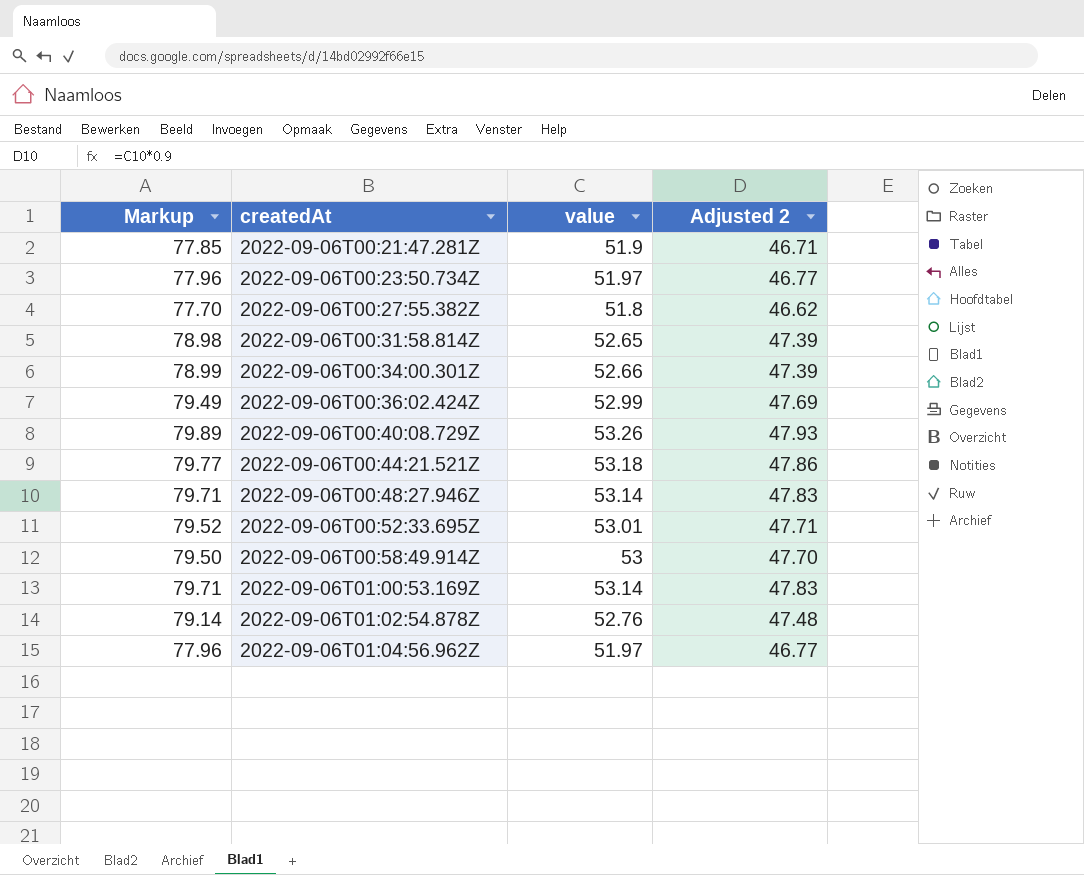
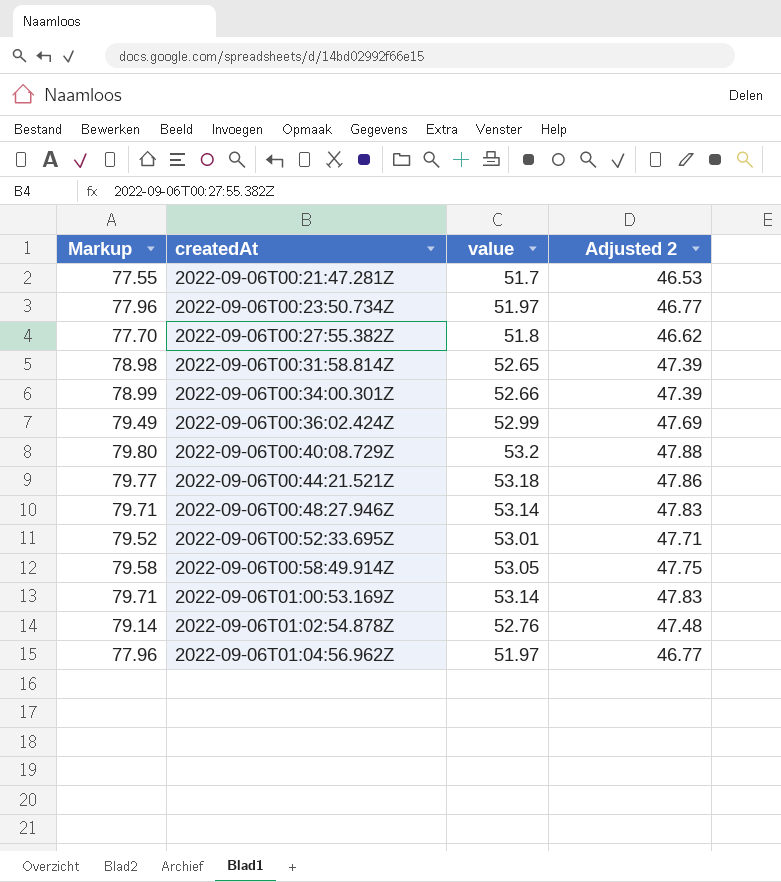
2022-09-06T00:21:47.281Z | Markup: 77.85 -> 77.55
2022-09-06T00:21:47.281Z | value: 51.9 -> 51.7
2022-09-06T00:21:47.281Z | Adjusted 2: 46.71 -> 46.53
2022-09-06T00:40:08.729Z | Markup: 79.89 -> 79.80
2022-09-06T00:40:08.729Z | value: 53.26 -> 53.2
2022-09-06T00:40:08.729Z | Adjusted 2: 47.93 -> 47.88
2022-09-06T00:58:49.914Z | Markup: 79.50 -> 79.58
2022-09-06T00:58:49.914Z | value: 53 -> 53.05
2022-09-06T00:58:49.914Z | Adjusted 2: 47.70 -> 47.75

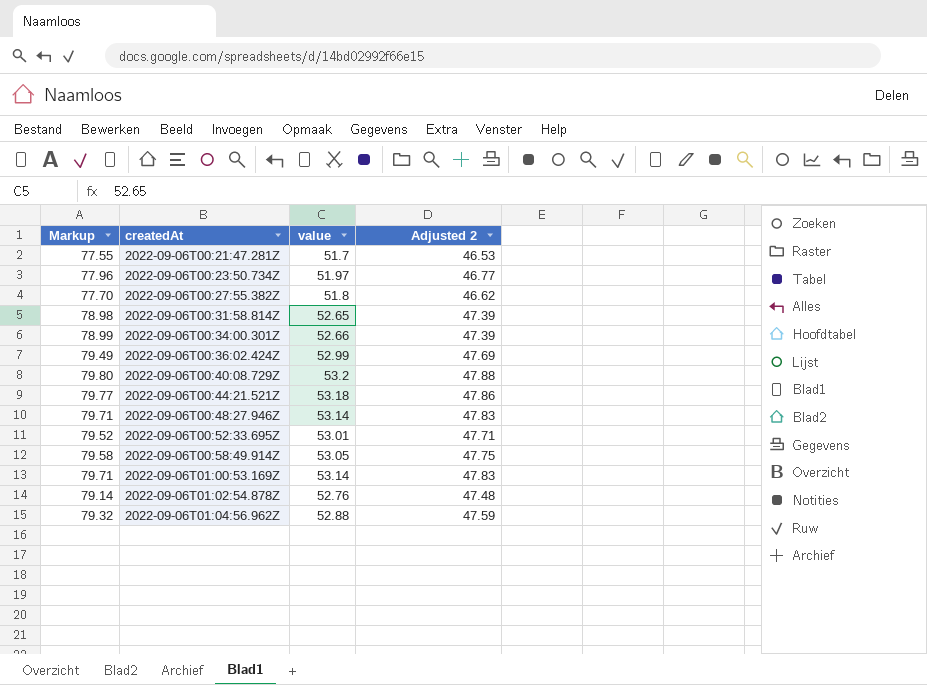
2022-09-06T01:04:56.962Z | Markup: 77.96 -> 79.32
2022-09-06T01:04:56.962Z | value: 51.97 -> 52.88
2022-09-06T01:04:56.962Z | Adjusted 2: 46.77 -> 47.59

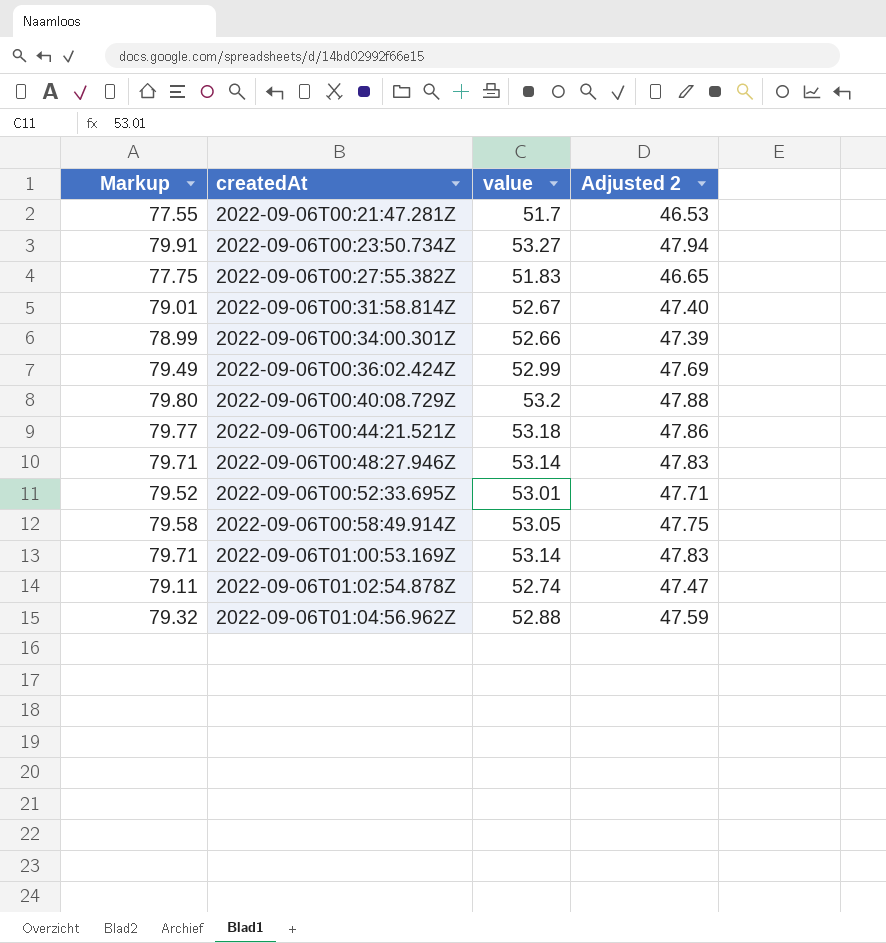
2022-09-06T00:23:50.734Z | Markup: 77.96 -> 79.91
2022-09-06T00:23:50.734Z | value: 51.97 -> 53.27
2022-09-06T00:23:50.734Z | Adjusted 2: 46.77 -> 47.94
2022-09-06T00:27:55.382Z | Markup: 77.70 -> 77.75
2022-09-06T00:27:55.382Z | value: 51.8 -> 51.83
2022-09-06T00:27:55.382Z | Adjusted 2: 46.62 -> 46.65
2022-09-06T00:31:58.814Z | Markup: 78.98 -> 79.01
2022-09-06T00:31:58.814Z | value: 52.65 -> 52.67
2022-09-06T00:31:58.814Z | Adjusted 2: 47.39 -> 47.40
2022-09-06T01:02:54.878Z | Markup: 79.14 -> 79.11
2022-09-06T01:02:54.878Z | value: 52.76 -> 52.74
2022-09-06T01:02:54.878Z | Adjusted 2: 47.48 -> 47.47

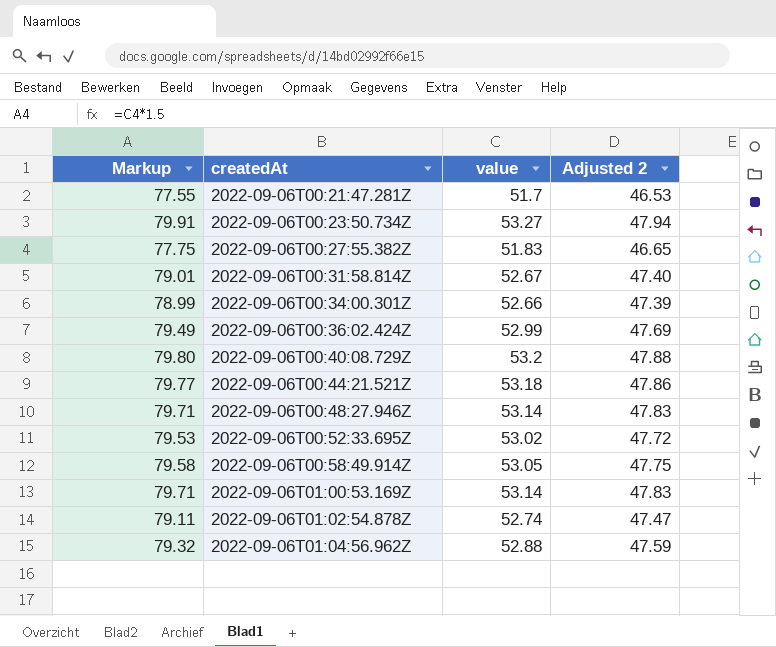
2022-09-06T00:52:33.695Z | Markup: 79.52 -> 79.53
2022-09-06T00:52:33.695Z | value: 53.01 -> 53.02
2022-09-06T00:52:33.695Z | Adjusted 2: 47.71 -> 47.72

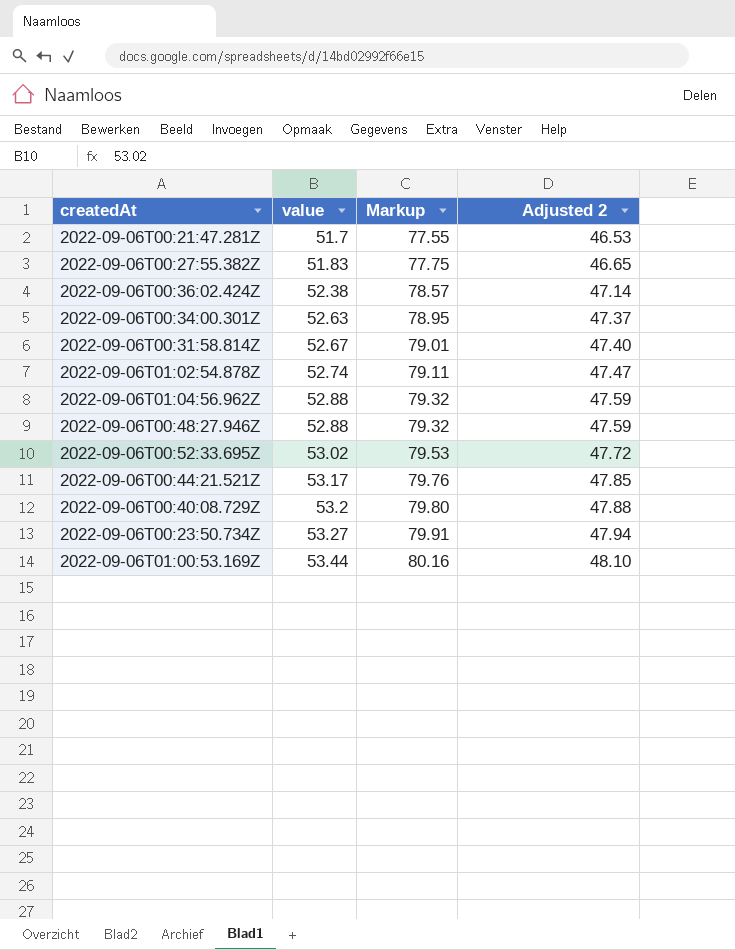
row order: createdAt ascending -> value ascending
column Markup | position: 1 -> 3
row 2022-09-06T00:58:49.914Z: 79.58 | 53.05 | 47.75 -> none
2022-09-06T00:36:02.424Z | value: 52.99 -> 52.38
2022-09-06T00:36:02.424Z | Markup: 79.49 -> 78.57
2022-09-06T00:36:02.424Z | Adjusted 2: 47.69 -> 47.14
2022-09-06T00:34:00.301Z | value: 52.66 -> 52.63
2022-09-06T00:34:00.301Z | Markup: 78.99 -> 78.95
2022-09-06T00:34:00.301Z | Adjusted 2: 47.39 -> 47.37
2022-09-06T00:48:27.946Z | value: 53.14 -> 52.88
2022-09-06T00:48:27.946Z | Markup: 79.71 -> 79.32
2022-09-06T00:48:27.946Z | Adjusted 2: 47.83 -> 47.59
2022-09-06T00:44:21.521Z | value: 53.18 -> 53.17
2022-09-06T00:44:21.521Z | Markup: 79.77 -> 79.76
2022-09-06T00:44:21.521Z | Adjusted 2: 47.86 -> 47.85
2022-09-06T01:00:53.169Z | value: 53.14 -> 53.44
2022-09-06T01:00:53.169Z | Markup: 79.71 -> 80.16
2022-09-06T01:00:53.169Z | Adjusted 2: 47.83 -> 48.10

